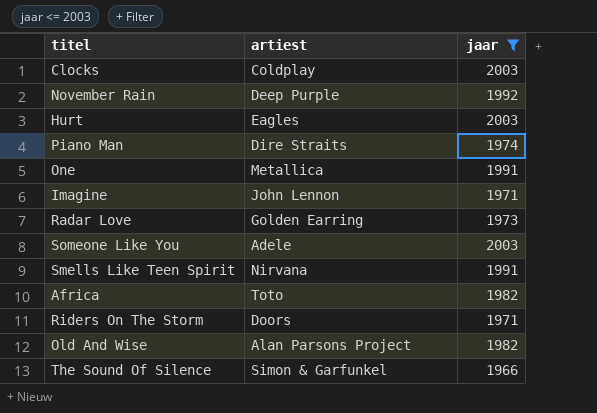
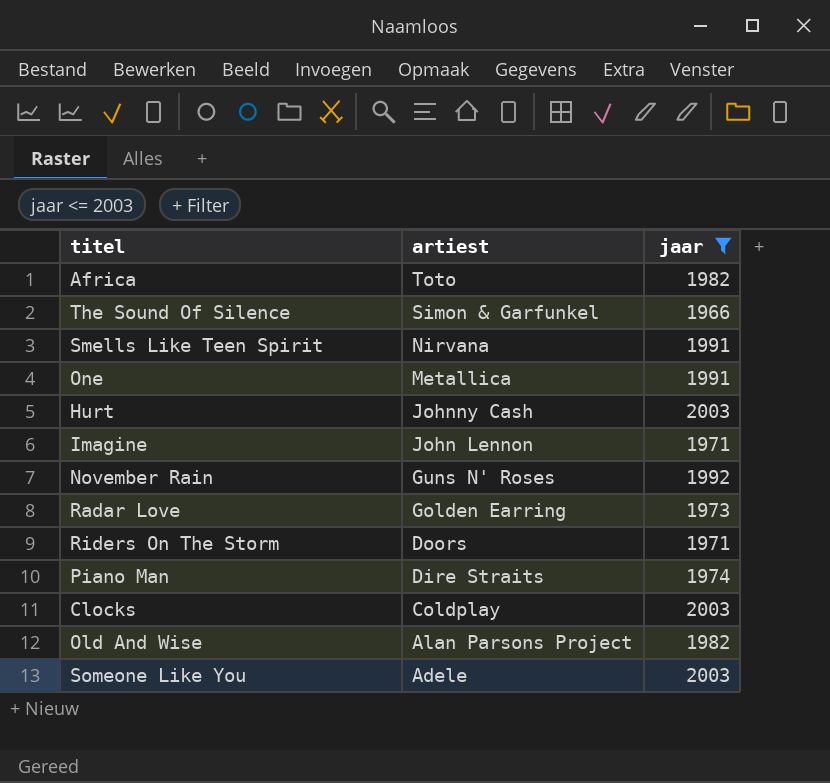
row order: none -> artiest descending
Hurt | artiest: Eagles -> Johnny Cash
November Rain | artiest: Deep Purple -> Guns N' Roses

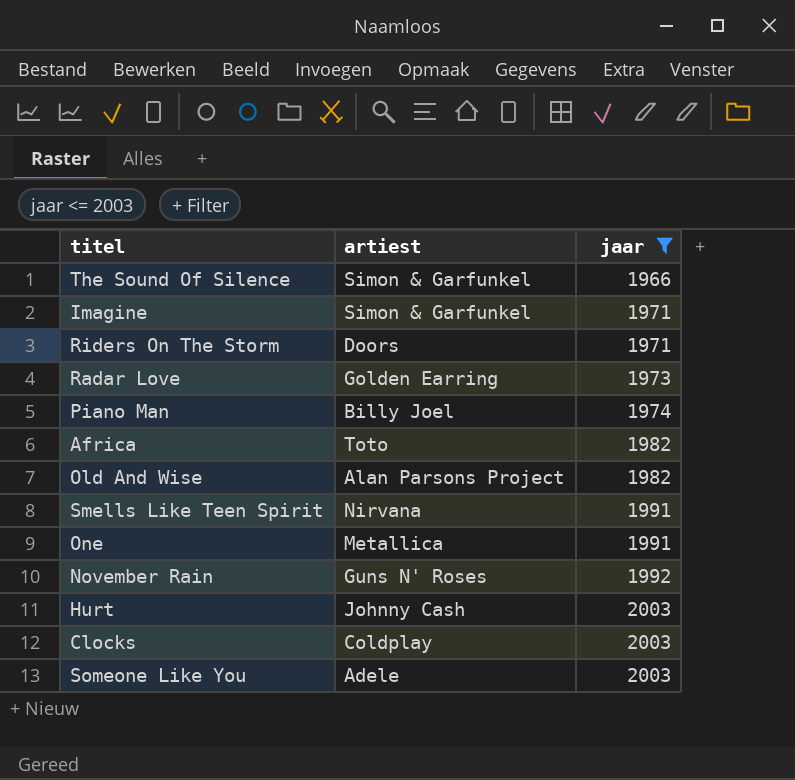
row order: artiest descending -> jaar ascending
Imagine | artiest: John Lennon -> Simon & Garfunkel
Piano Man | artiest: Dire Straits -> Billy Joel

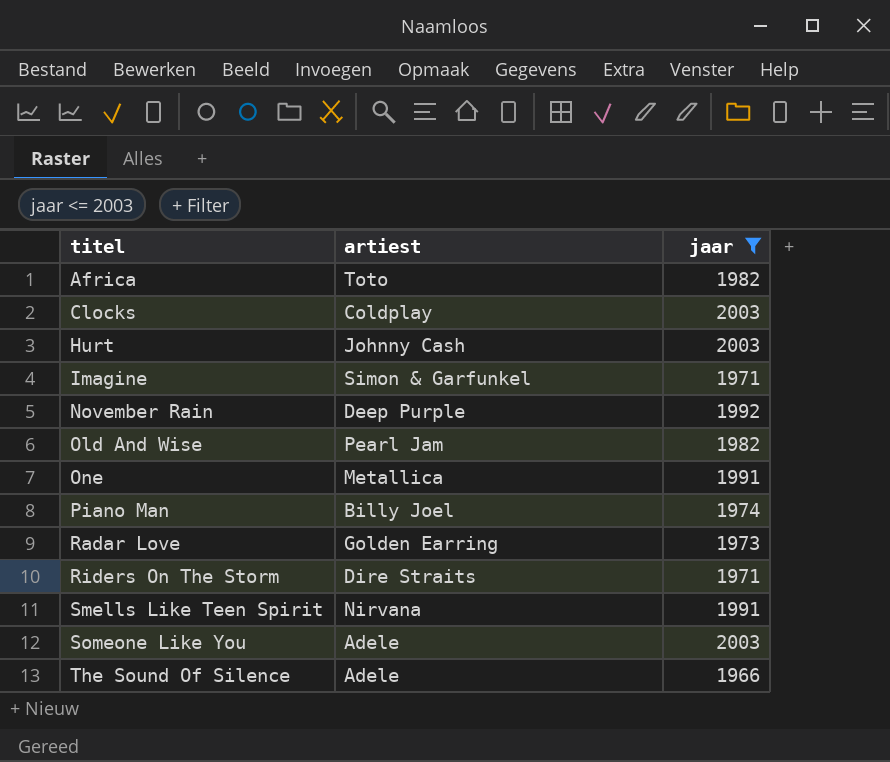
row order: jaar ascending -> titel ascending
November Rain | artiest: Guns N' Roses -> Deep Purple
Old And Wise | artiest: Alan Parsons Project -> Pearl Jam
Riders On The Storm | artiest: Doors -> Dire Straits
The Sound Of Silence | artiest: Simon & Garfunkel -> Adele

